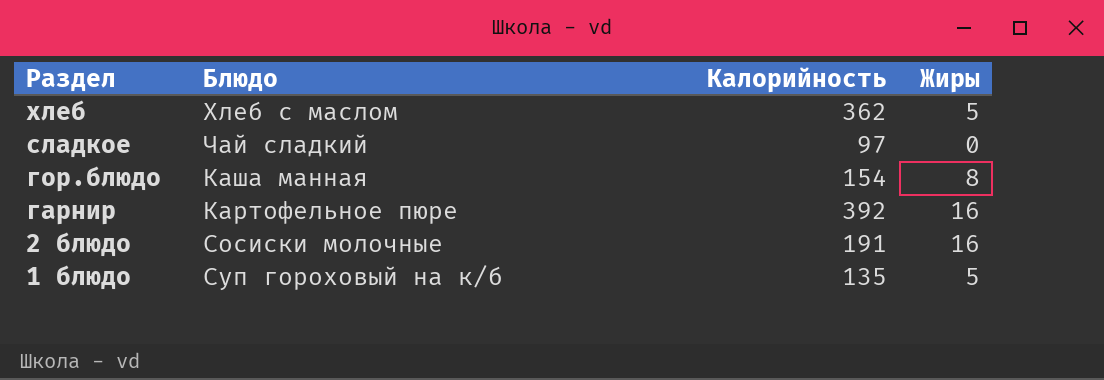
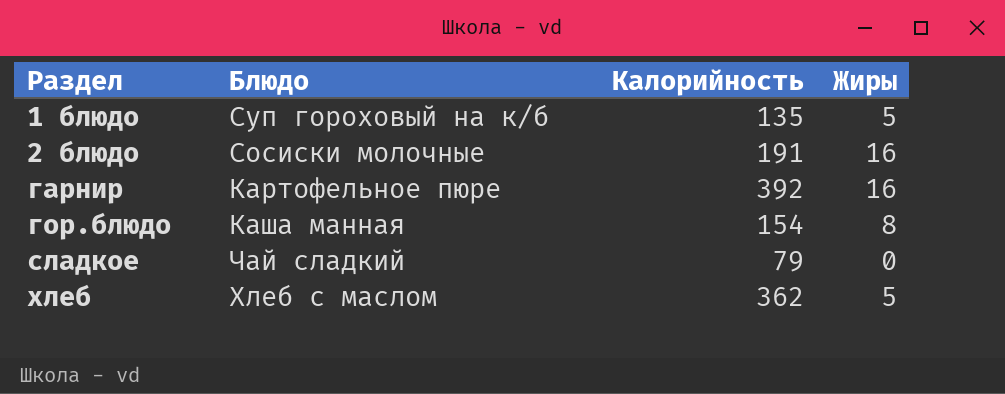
row order: Раздел descending -> Раздел ascending
сладкое | Калорийность: 97 -> 79

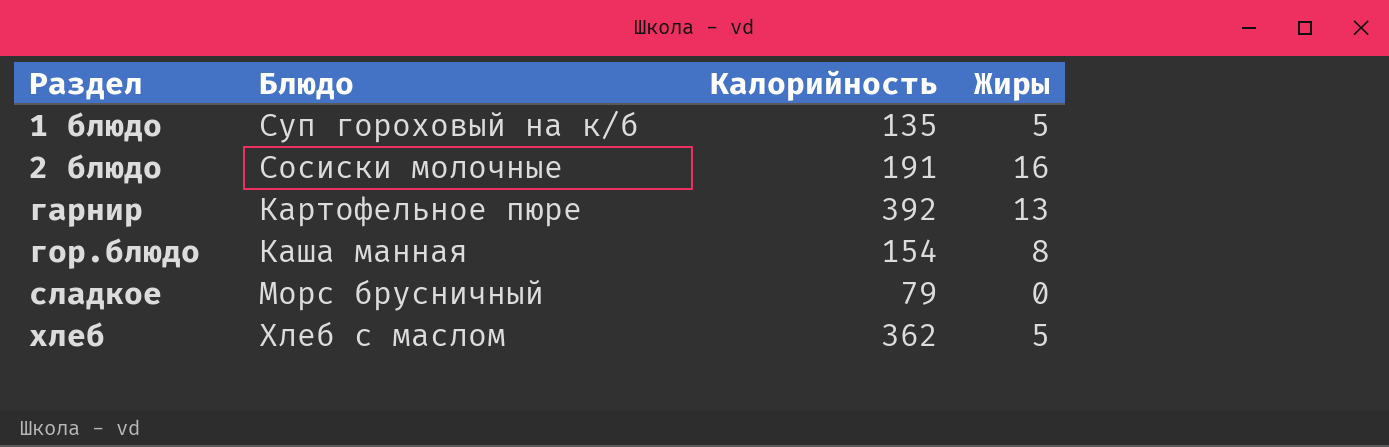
гарнир | Жиры: 16 -> 13
сладкое | Блюдо: Чай сладкий -> Морс брусничный

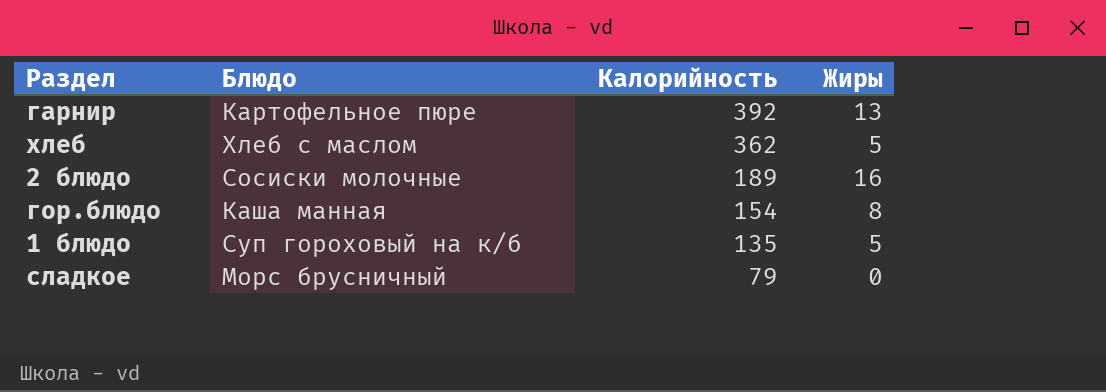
row order: Раздел ascending -> Калорийность descending
2 блюдо | Калорийность: 191 -> 189

